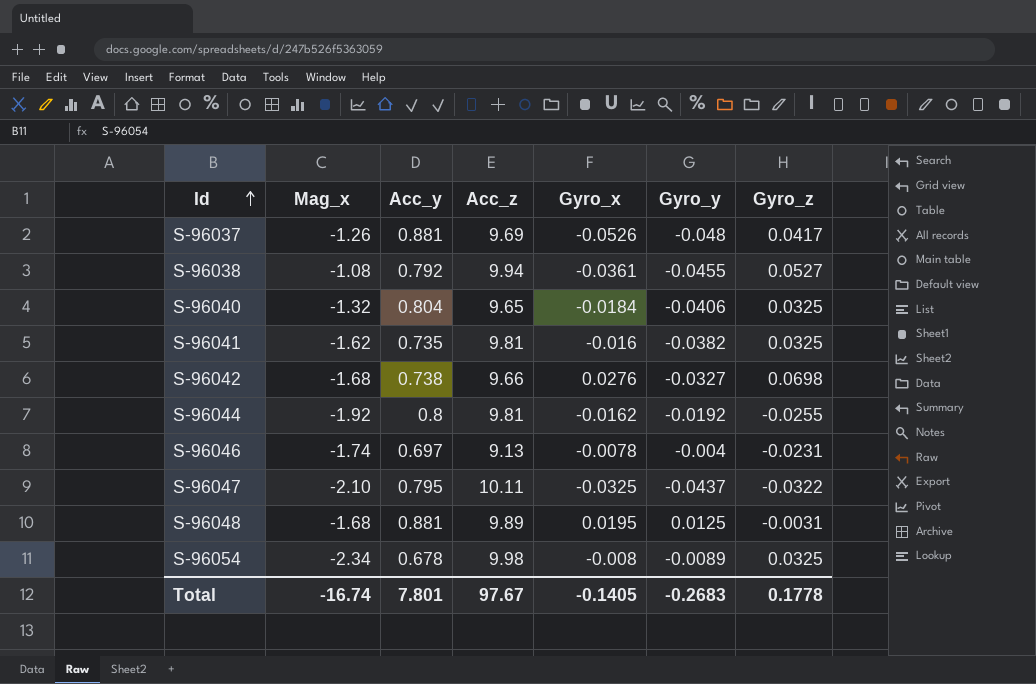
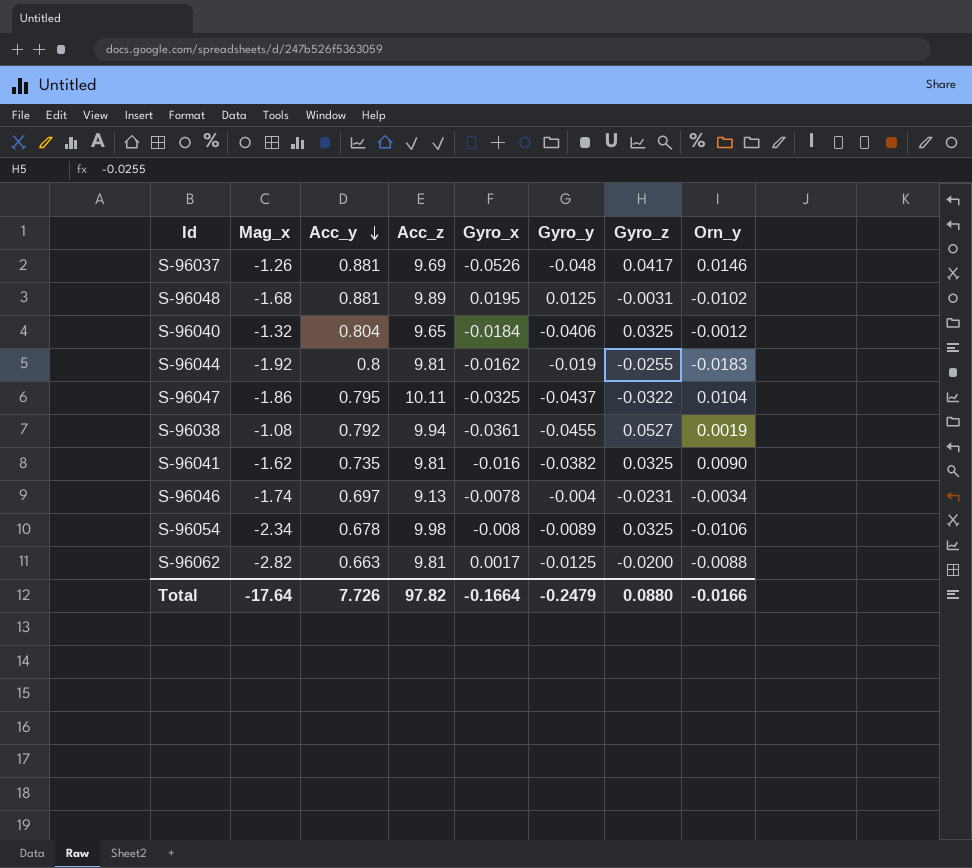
row order: Id ascending -> Acc_y descending
column Orn_y | position: none -> 8
row S-96042: -1.68 | 0.738 | 9.66 | 0.0276 | -0.0327 | 0.0698 -> none
S-96044 | Gyro_y: -0.0192 -> -0.019
S-96047 | Mag_x: -2.10 -> -1.86
row S-96062: none -> -2.82 | 0.663 | 9.81 | 0.0017 | -0.0125 | -0.0200 | -0.0088
Total | Mag_x: -16.74 -> -17.64
Total | Acc_y: 7.801 -> 7.726
Total | Acc_z: 97.67 -> 97.82
Total | Gyro_x: -0.1405 -> -0.1664
Total | Gyro_y: -0.2683 -> -0.2479
Total | Gyro_z: 0.1778 -> 0.0880

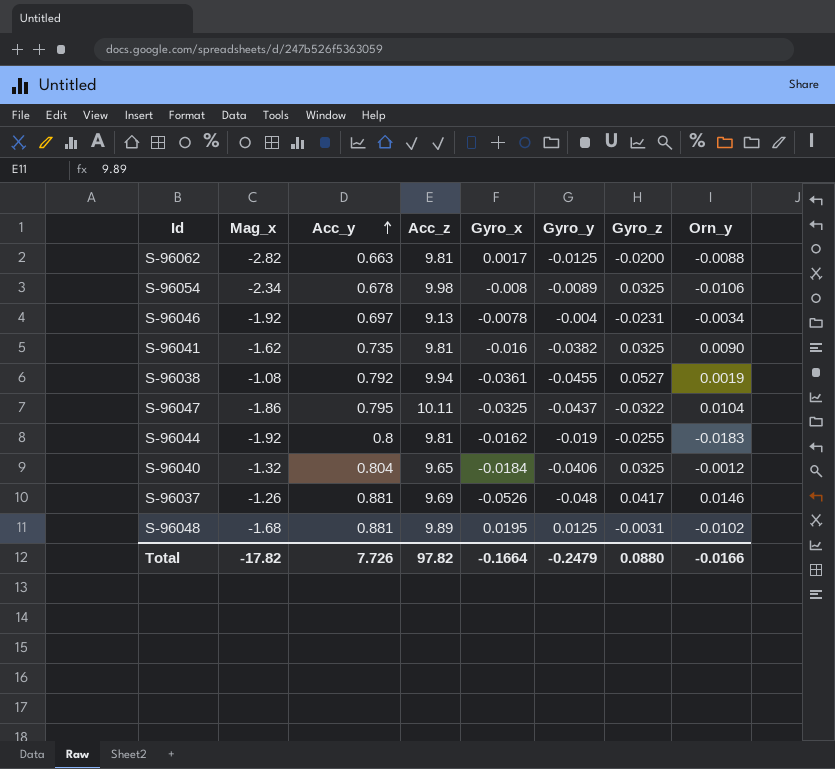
row order: Acc_y descending -> Acc_y ascending
S-96046 | Mag_x: -1.74 -> -1.92
Total | Mag_x: -17.64 -> -17.82

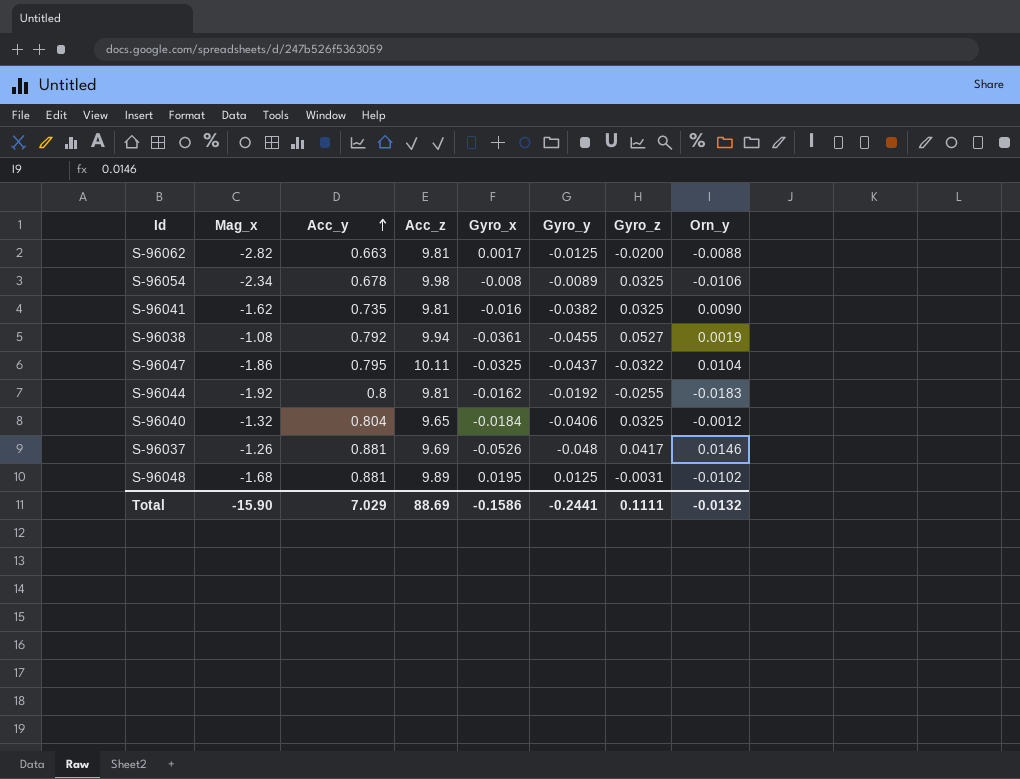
row S-96046: -1.92 | 0.697 | 9.13 | -0.0078 | -0.004 | -0.0231 | -0.0034 -> none
S-96044 | Gyro_y: -0.019 -> -0.0192
Total | Mag_x: -17.82 -> -15.90
Total | Acc_y: 7.726 -> 7.029
Total | Acc_z: 97.82 -> 88.69
Total | Gyro_x: -0.1664 -> -0.1586
Total | Gyro_y: -0.2479 -> -0.2441
Total | Gyro_z: 0.0880 -> 0.1111
Total | Orn_y: -0.0166 -> -0.0132

